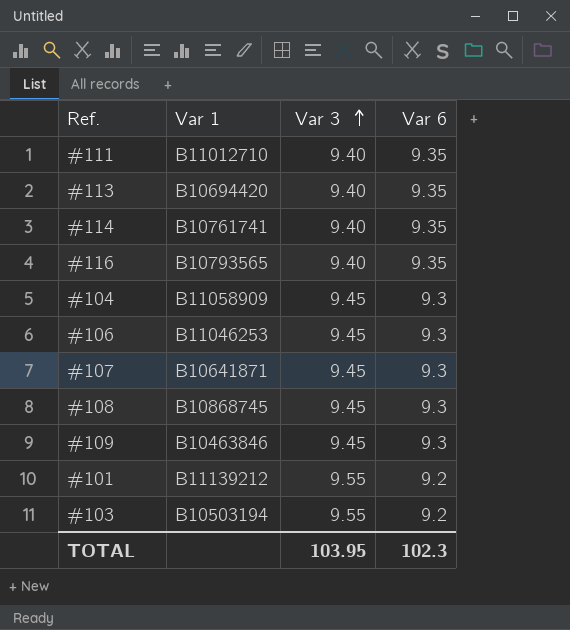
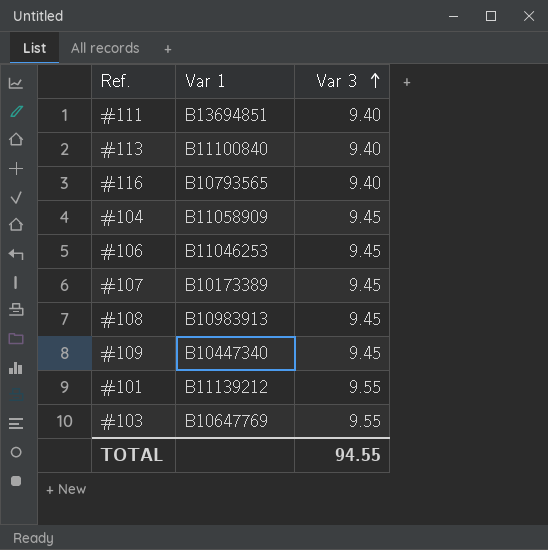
column Var 6 | position: 4 -> none
row #114: B10761741 | 9.40 | 9.35 -> none
#111 | Var 1: B11012710 -> B13694851
#113 | Var 1: B10694420 -> B11100840
#107 | Var 1: B10641871 -> B10173389
#108 | Var 1: B10868745 -> B10983913
#109 | Var 1: B10463846 -> B10447340
#103 | Var 1: B10503194 -> B10647769
TOTAL | Var 3: 103.95 -> 94.55

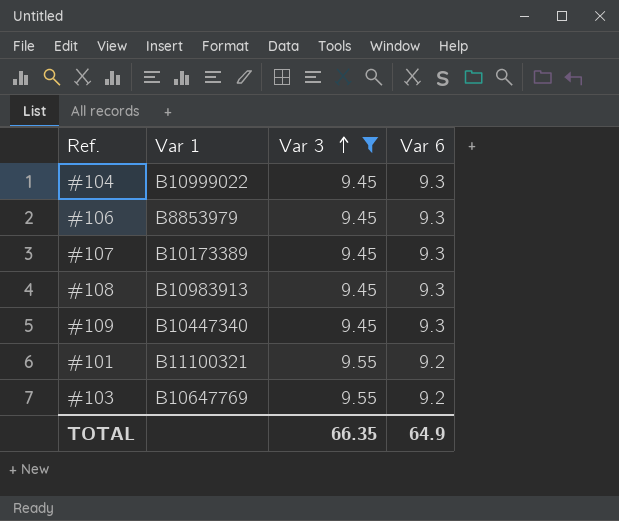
filter: none -> Var 3 != 9.40
column Var 6 | position: none -> 4
#104 | Var 1: B11058909 -> B10999022
#106 | Var 1: B11046253 -> B8853979
#101 | Var 1: B11139212 -> B11100321
TOTAL | Var 3: 94.55 -> 66.35

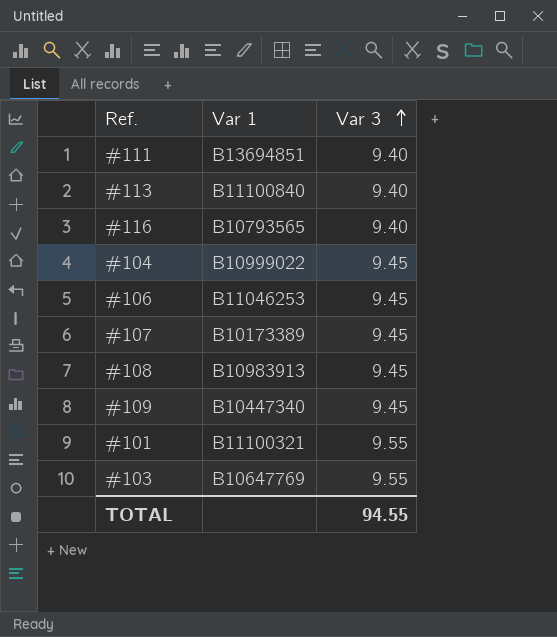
filter: Var 3 != 9.40 -> none
column Var 6 | position: 4 -> none
#106 | Var 1: B8853979 -> B11046253
TOTAL | Var 3: 66.35 -> 94.55

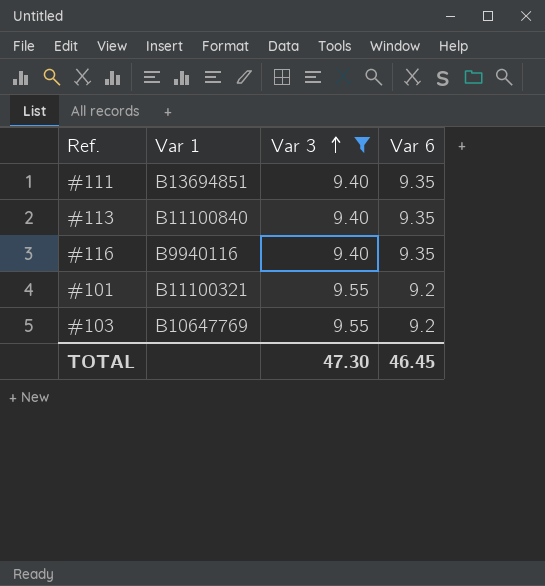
filter: none -> Var 3 != 9.45
column Var 6 | position: none -> 4
#116 | Var 1: B10793565 -> B9940116
TOTAL | Var 3: 94.55 -> 47.30

